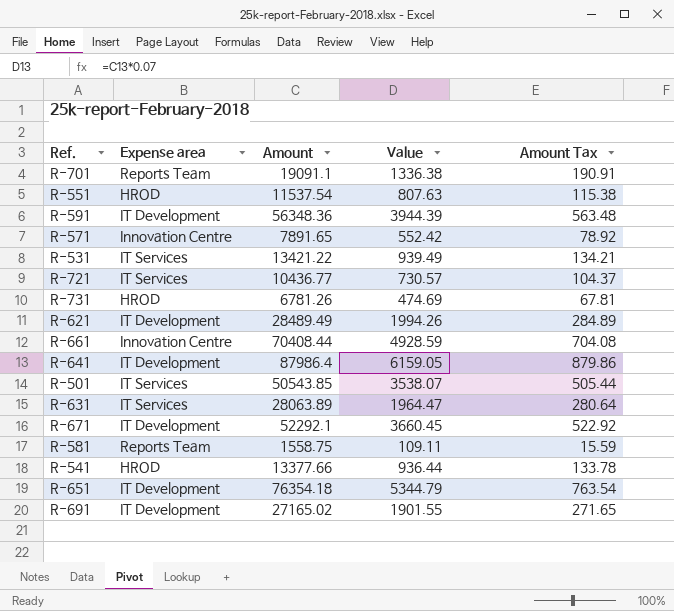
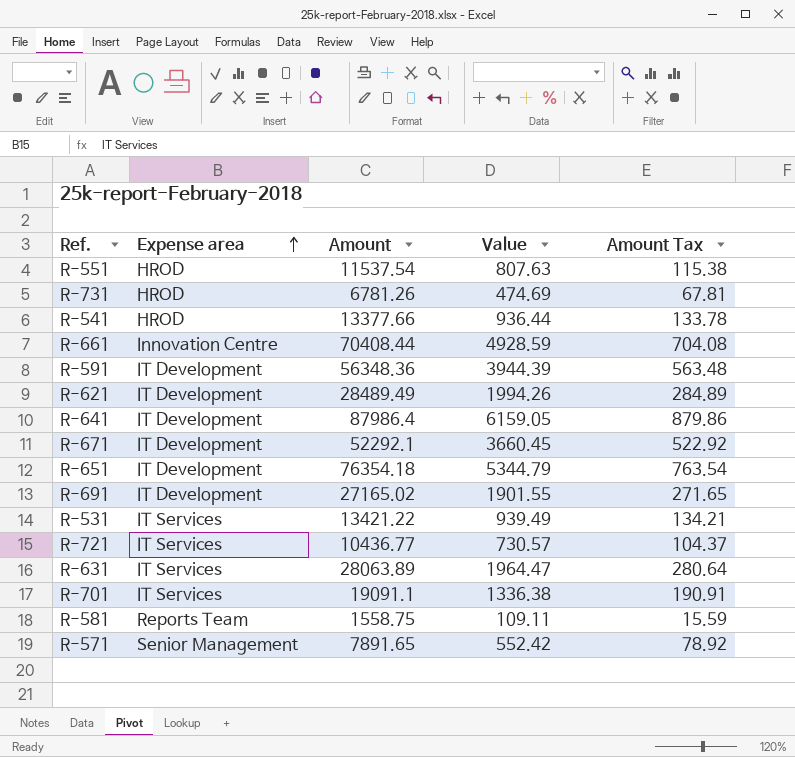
row order: none -> Expense area ascending
row R-501: IT Services | 50543.85 | 3538.07 | 505.44 -> none
R-701 | Expense area: Reports Team -> IT Services
R-571 | Expense area: Innovation Centre -> Senior Management

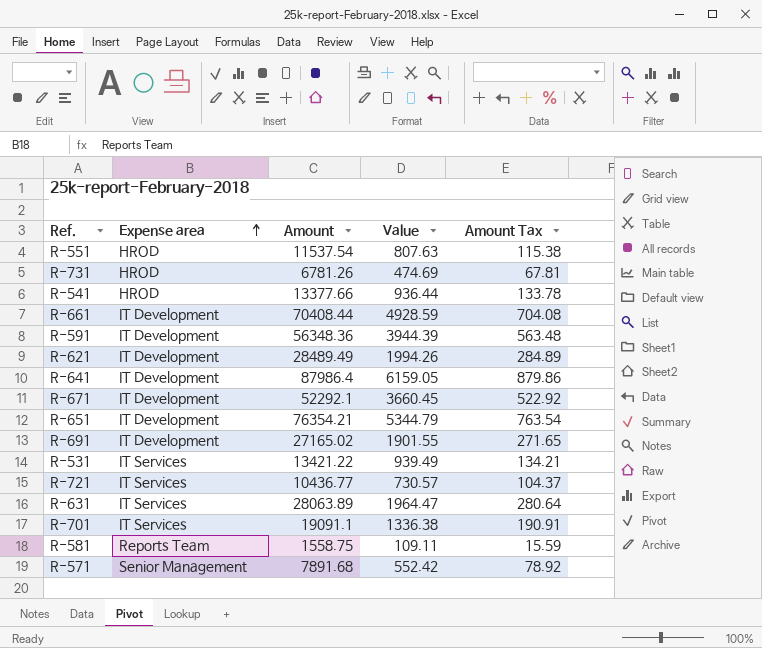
R-661 | Expense area: Innovation Centre -> IT Development
R-651 | Amount: 76354.18 -> 76354.21
R-571 | Amount: 7891.65 -> 7891.68

